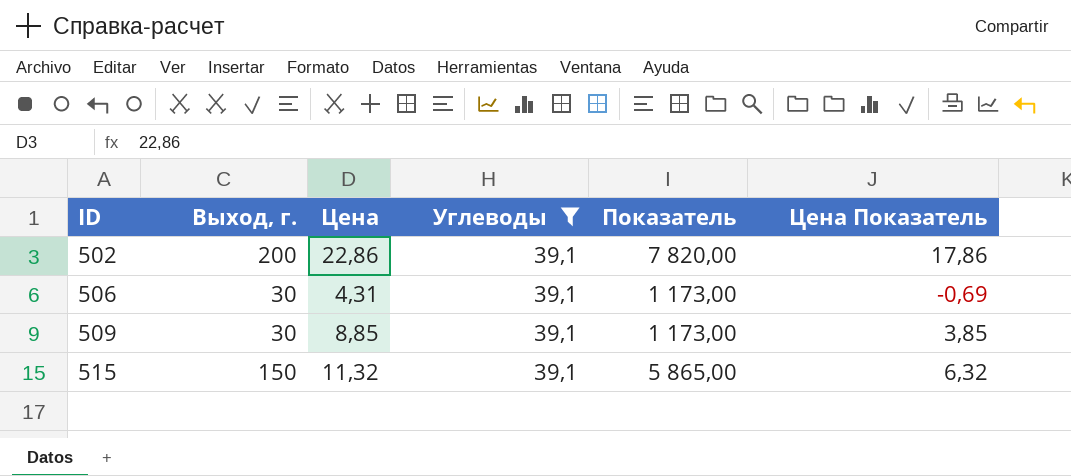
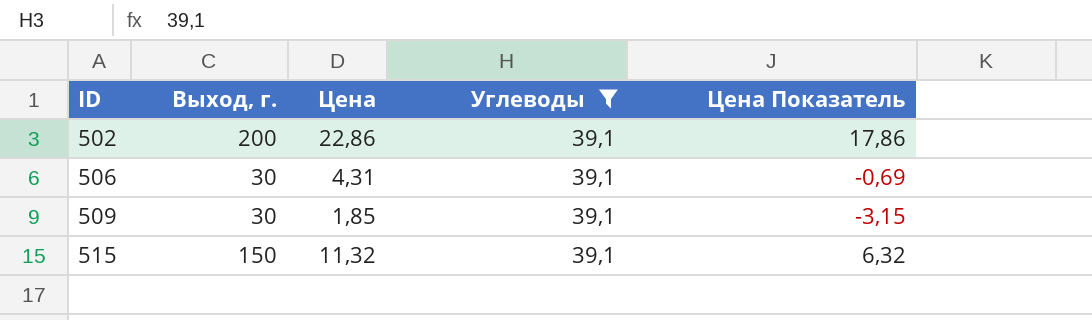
column Показатель | formula: [Выход, г.] * [Углеводы] -> none
509 | Цена: 8,85 -> 1,85
509 | Цена Показатель: 3,85 -> -3,15

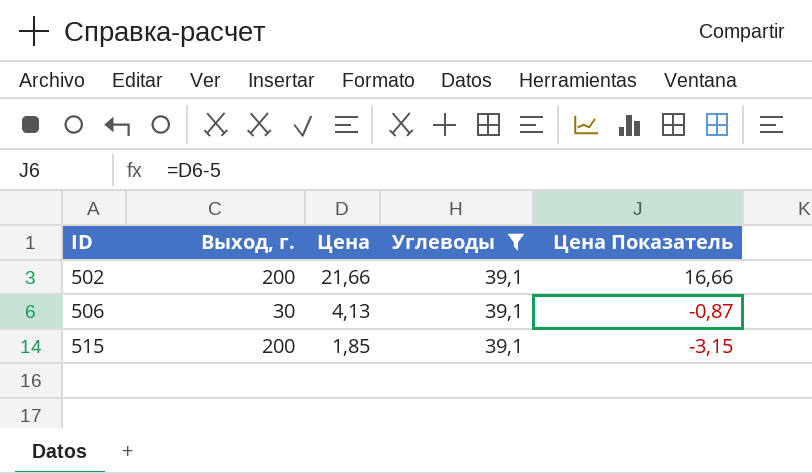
row 509: 30 | 1,85 | 39,1 | -3,15 -> none
502 | Цена: 22,86 -> 21,66
502 | Цена Показатель: 17,86 -> 16,66
506 | Цена: 4,31 -> 4,13
506 | Цена Показатель: -0,69 -> -0,87
515 | Выход, г.: 150 -> 200
515 | Цена: 11,32 -> 1,85
515 | Цена Показатель: 6,32 -> -3,15

